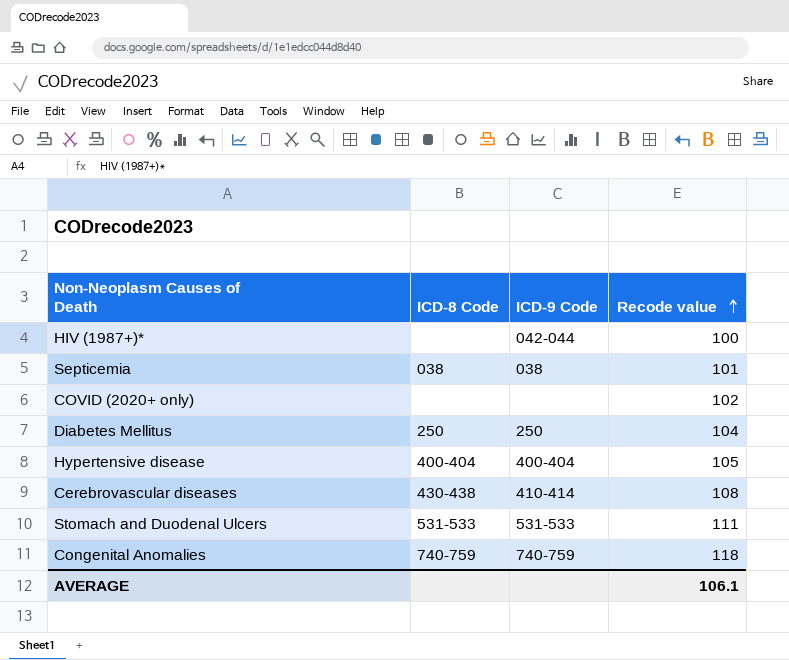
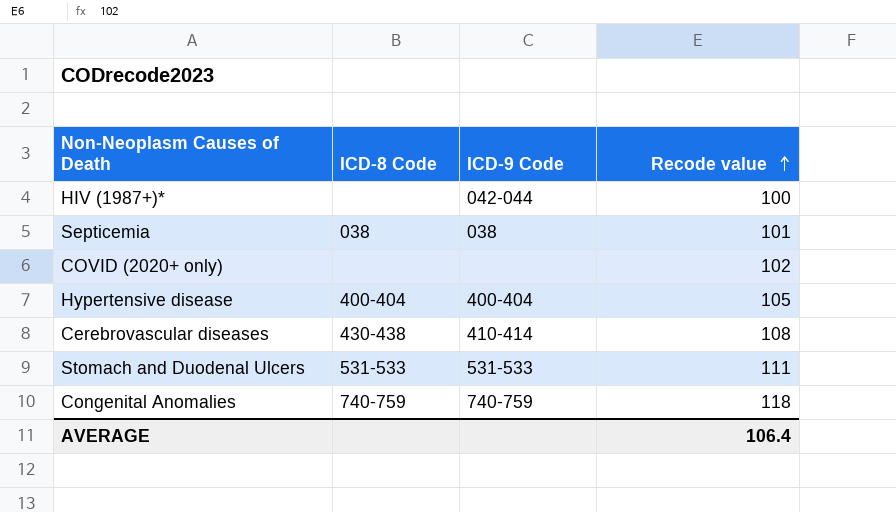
row Diabetes Mellitus: 250 | 250 | 104 -> none
AVERAGE | Recode value: 106.1 -> 106.4

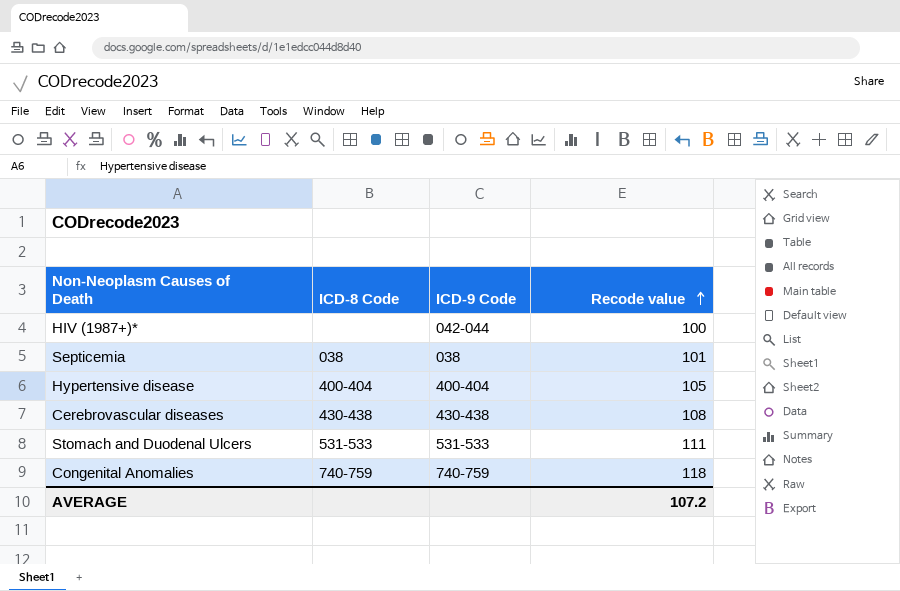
row COVID (2020+ only): none | none | 102 -> none
Cerebrovascular diseases | ICD-9 Code: 410-414 -> 430-438
AVERAGE | Recode value: 106.4 -> 107.2

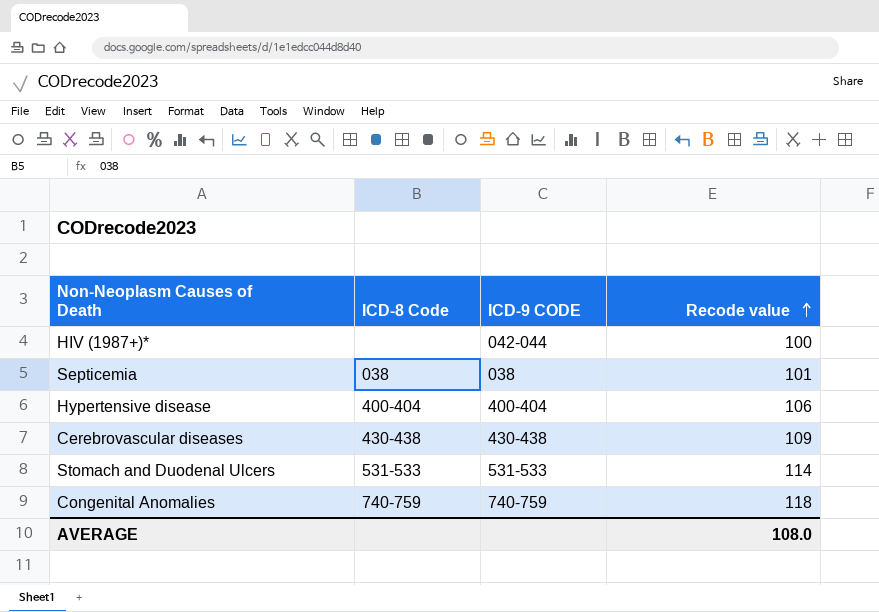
column name: ICD-9 Code -> ICD-9 CODE
Hypertensive disease | Recode value: 105 -> 106
Cerebrovascular diseases | Recode value: 108 -> 109
Stomach and Duodenal Ulcers | Recode value: 111 -> 114
AVERAGE | Recode value: 107.2 -> 108.0

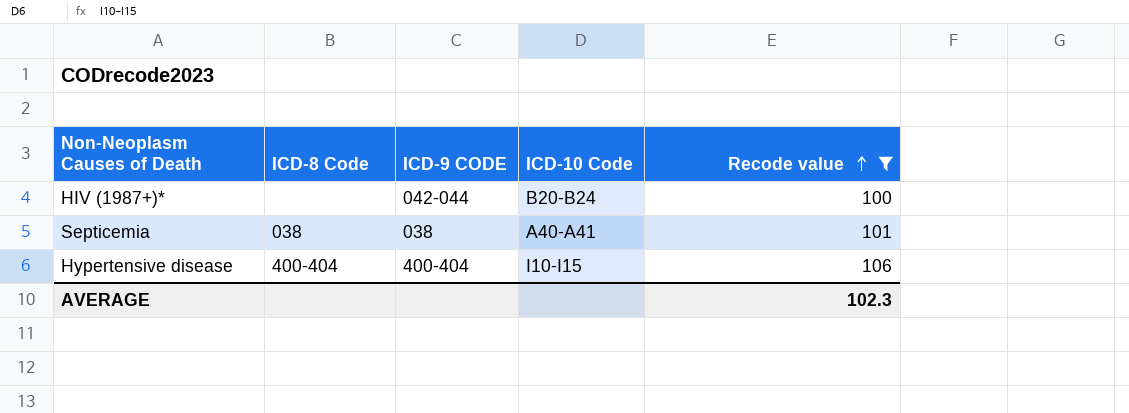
filter: none -> Recode value <= 106
column ICD-10 Code | position: none -> 4
AVERAGE | Recode value: 108.0 -> 102.3

